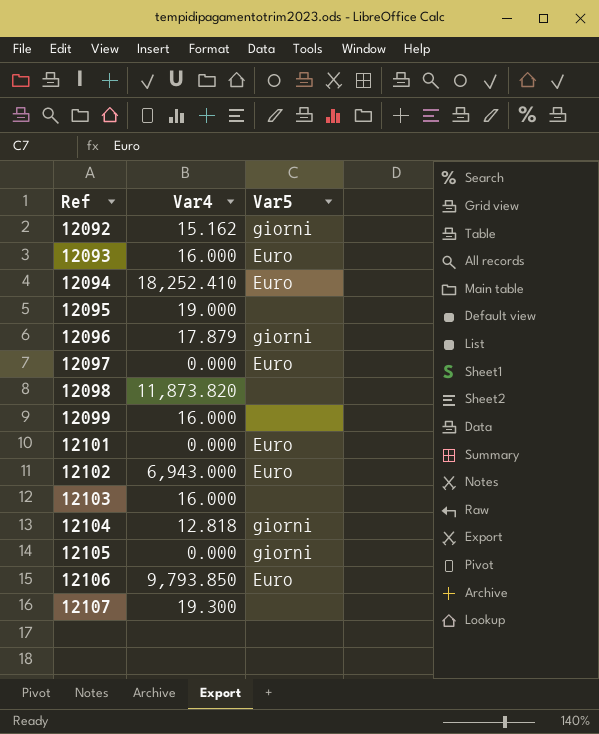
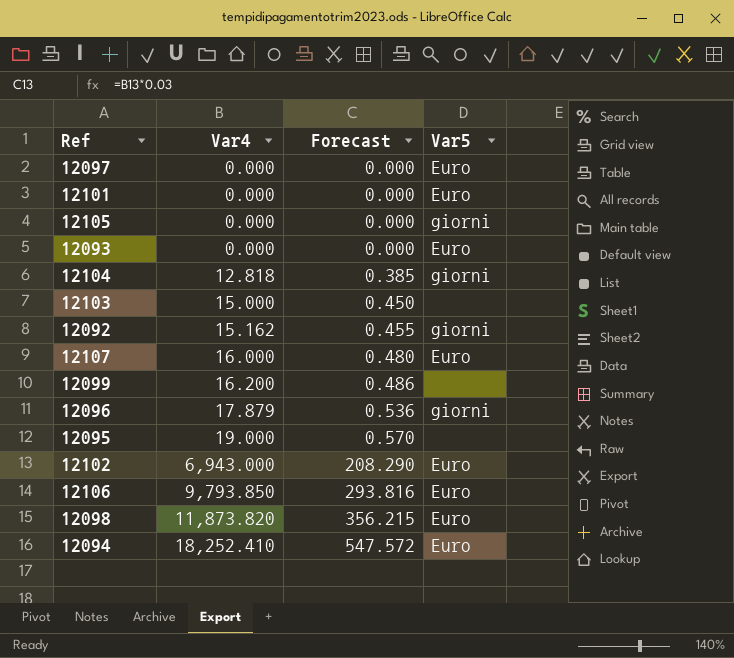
row order: Ref ascending -> Var4 ascending
column Forecast | formula: none -> [Var4] * 0.03
12093 | Var4: 16.000 -> 0.000
12103 | Var4: 16.000 -> 15.000
12107 | Var4: 19.300 -> 16.000
12107 | Var5: none -> Euro
12099 | Var4: 16.000 -> 16.200
12098 | Var5: none -> Euro

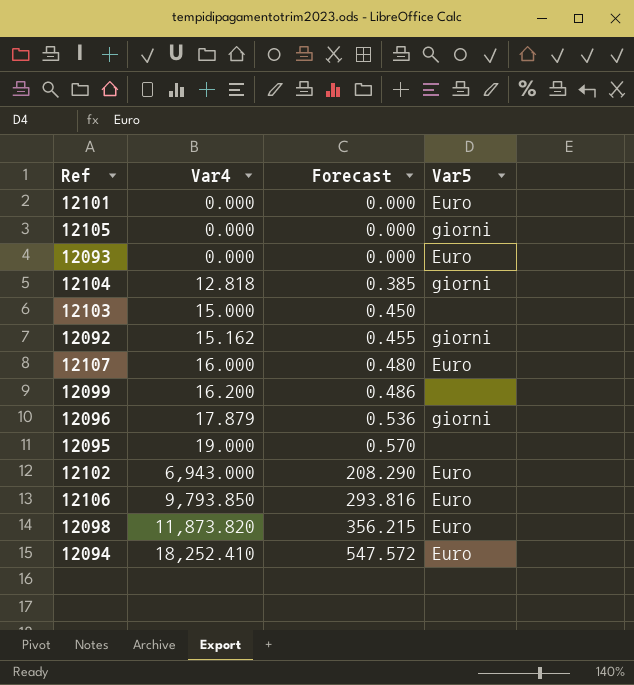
row 12097: 0.000 | 0.000 | Euro -> none

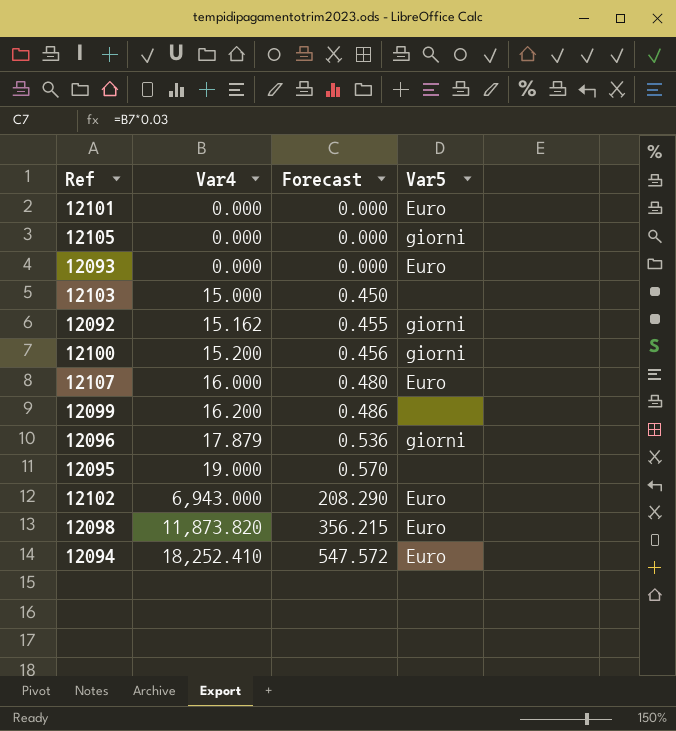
row 12104: 12.818 | 0.385 | giorni -> none
row 12106: 9,793.850 | 293.816 | Euro -> none
row 12100: none -> 15.200 | 0.456 | giorni

